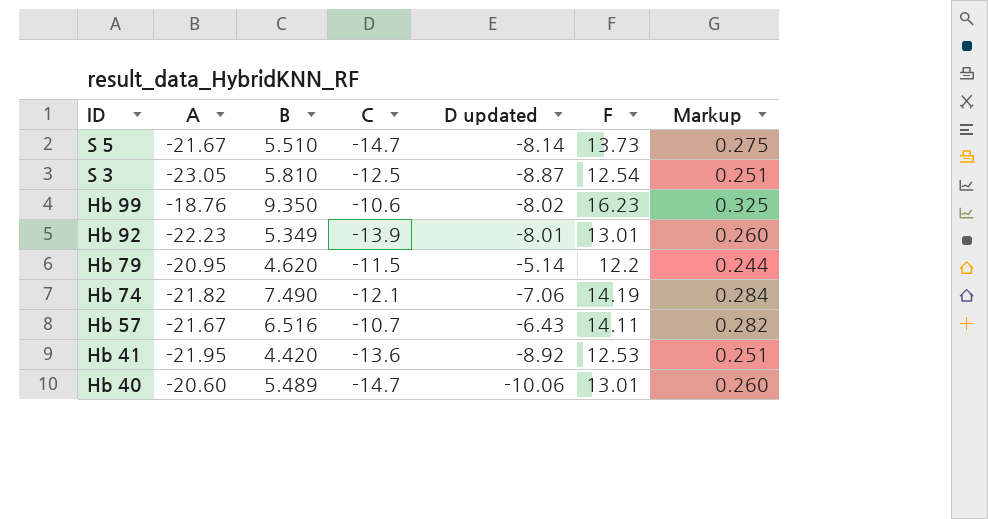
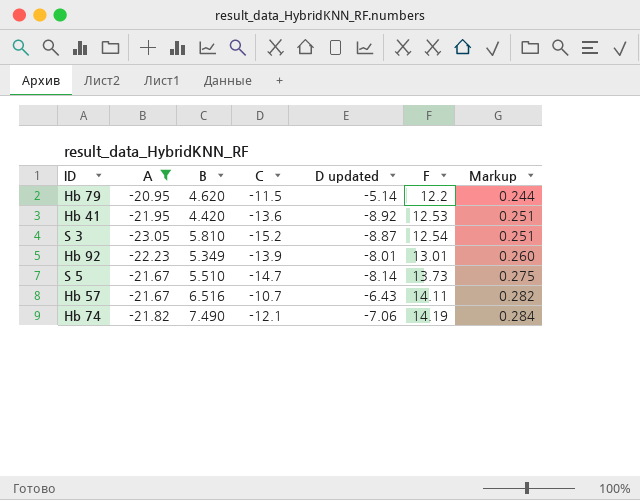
filter: none -> A <= -20.95
row order: ID descending -> F ascending
S 3 | C: -12.5 -> -15.2

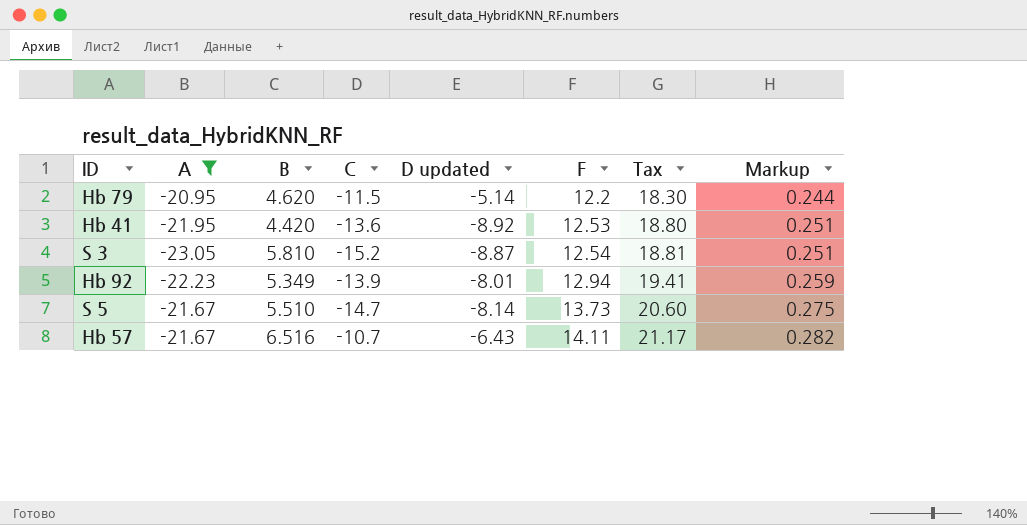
column Tax | formula: none -> [F] * 1.5
row Hb 74: -21.82 | 7.490 | -12.1 | -7.06 | 14.19 | 0.284 -> none
Hb 92 | F: 13.01 -> 12.94
Hb 92 | Markup: 0.260 -> 0.259

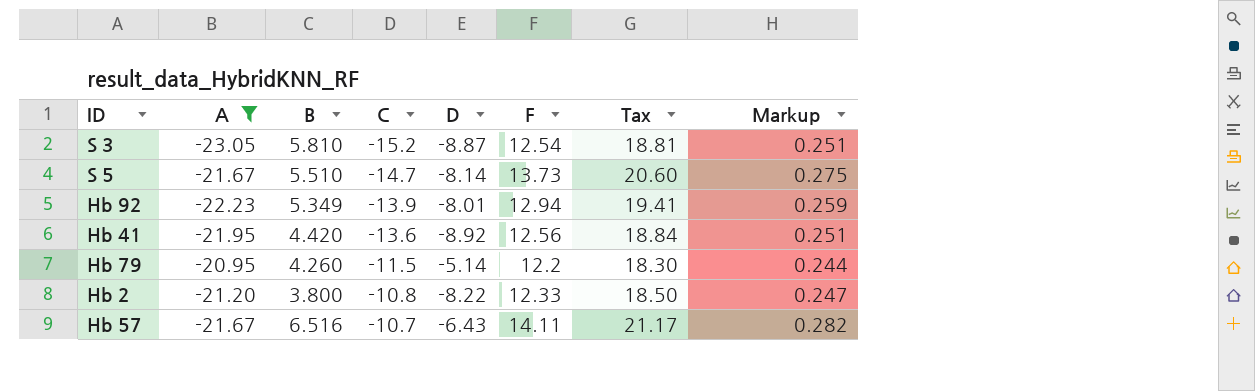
row order: F ascending -> C ascending
column name: D updated -> D
Hb 41 | F: 12.53 -> 12.56
Hb 41 | Tax: 18.80 -> 18.84
Hb 79 | B: 4.620 -> 4.260
row Hb 2: none -> -21.20 | 3.800 | -10.8 | -8.22 | 12.33 | 18.50 | 0.247

